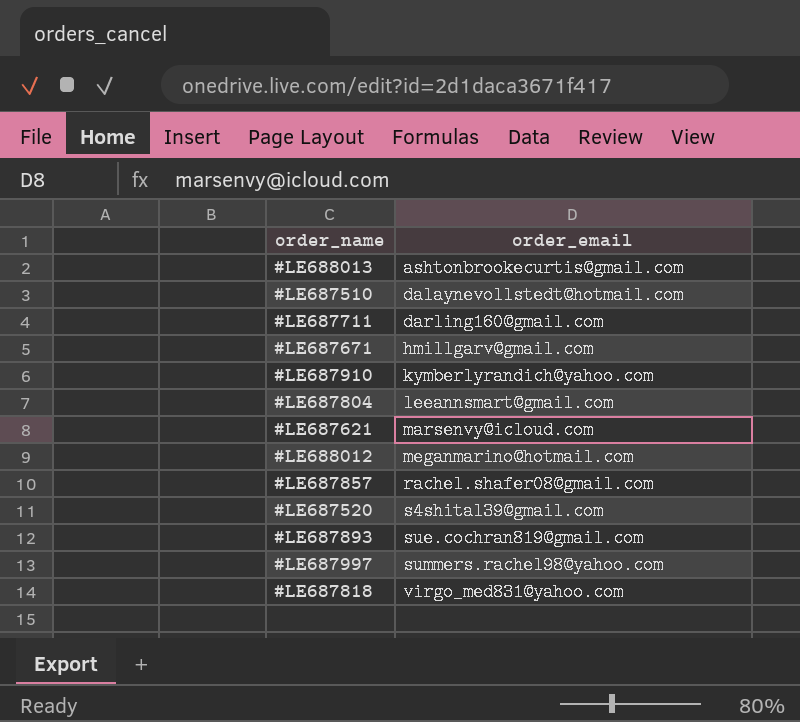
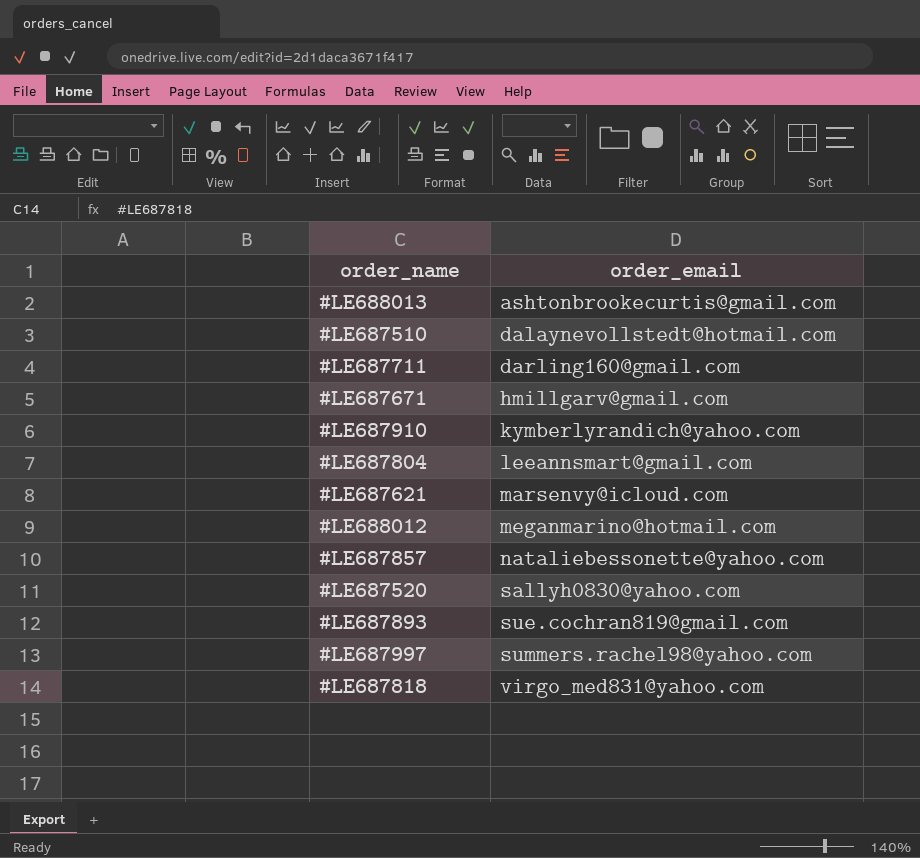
#LE687857 | order_email: rachel.shafer08@gmail.com -> nataliebessonette@yahoo.com
#LE687520 | order_email: s4shital39@gmail.com -> sallyh0830@yahoo.com

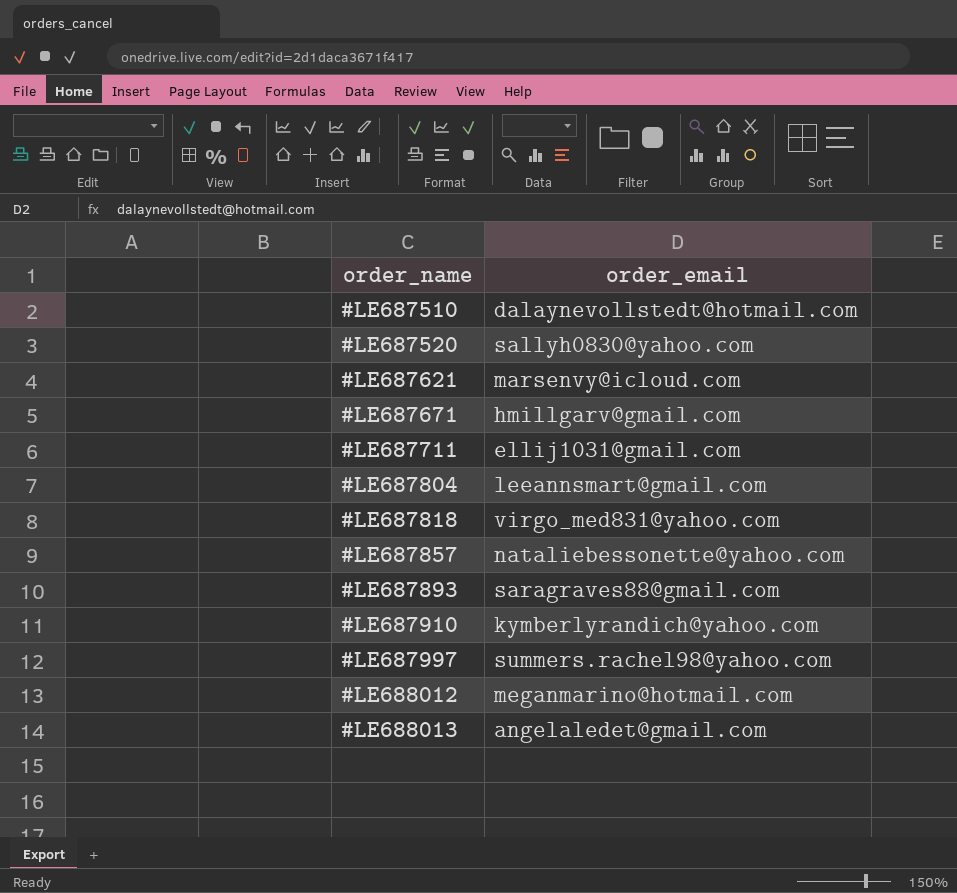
row order: order_email ascending -> order_name ascending
#LE687711 | order_email: darling160@gmail.com -> ellij1031@gmail.com
#LE687893 | order_email: sue.cochran819@gmail.com -> saragraves88@gmail.com
#LE688013 | order_email: ashtonbrookecurtis@gmail.com -> angelaledet@gmail.com

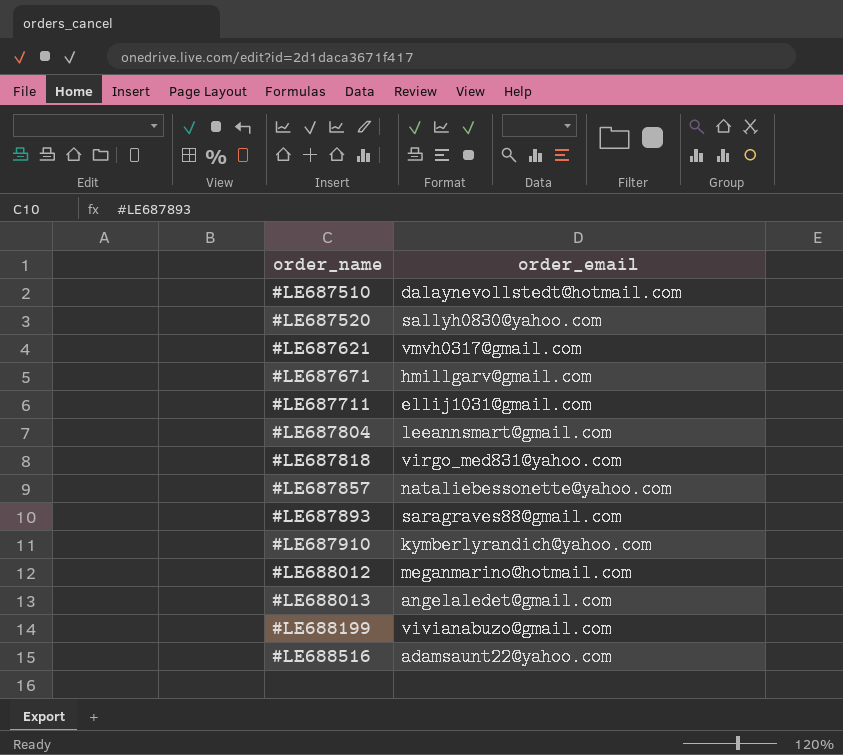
row #LE687997: summers.rachel98@yahoo.com -> none
#LE687621 | order_email: marsenvy@icloud.com -> vmvh0317@gmail.com
row #LE688199: none -> vivianabuzo@gmail.com
row #LE688516: none -> adamsaunt22@yahoo.com

